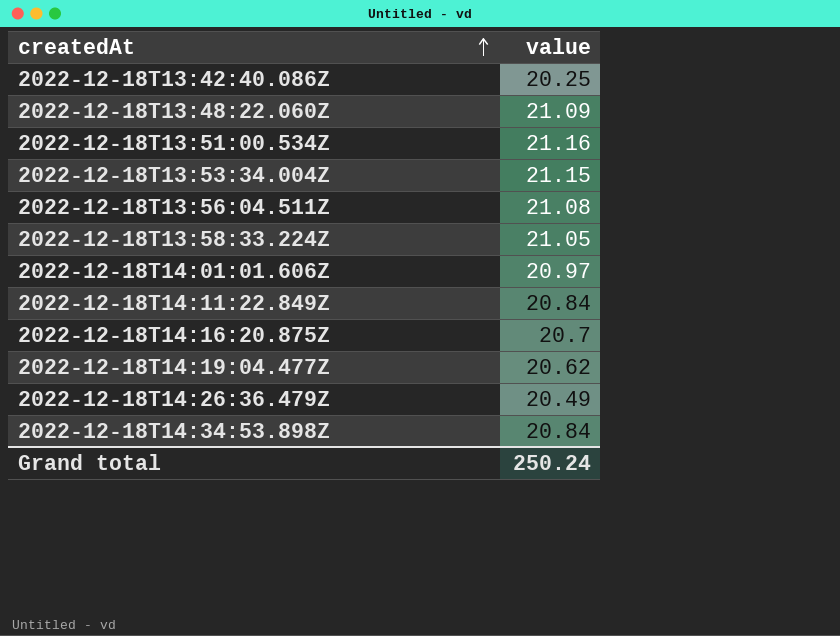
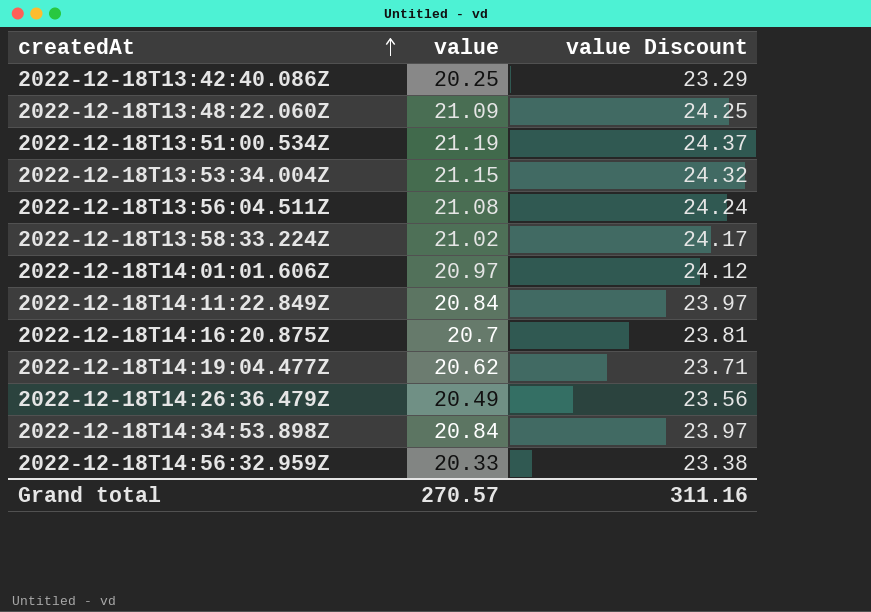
column value Discount | formula: none -> [value] * 1.15
2022-12-18T13:51:00.534Z | value: 21.16 -> 21.19
2022-12-18T13:58:33.224Z | value: 21.05 -> 21.02
row 2022-12-18T14:56:32.959Z: none -> 20.33 | 23.38
Grand total | value: 250.24 -> 270.57

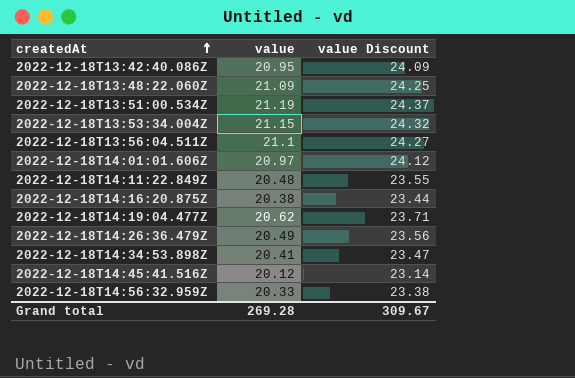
row 2022-12-18T13:58:33.224Z: 21.02 | 24.17 -> none
2022-12-18T13:42:40.086Z | value: 20.25 -> 20.95
2022-12-18T13:42:40.086Z | value Discount: 23.29 -> 24.09
2022-12-18T13:56:04.511Z | value: 21.08 -> 21.1
2022-12-18T13:56:04.511Z | value Discount: 24.24 -> 24.27
2022-12-18T14:11:22.849Z | value: 20.84 -> 20.48
2022-12-18T14:11:22.849Z | value Discount: 23.97 -> 23.55
2022-12-18T14:16:20.875Z | value: 20.7 -> 20.38
2022-12-18T14:16:20.875Z | value Discount: 23.81 -> 23.44
2022-12-18T14:34:53.898Z | value: 20.84 -> 20.41
2022-12-18T14:34:53.898Z | value Discount: 23.97 -> 23.47
row 2022-12-18T14:45:41.516Z: none -> 20.12 | 23.14
Grand total | value: 270.57 -> 269.28
Grand total | value Discount: 311.16 -> 309.67

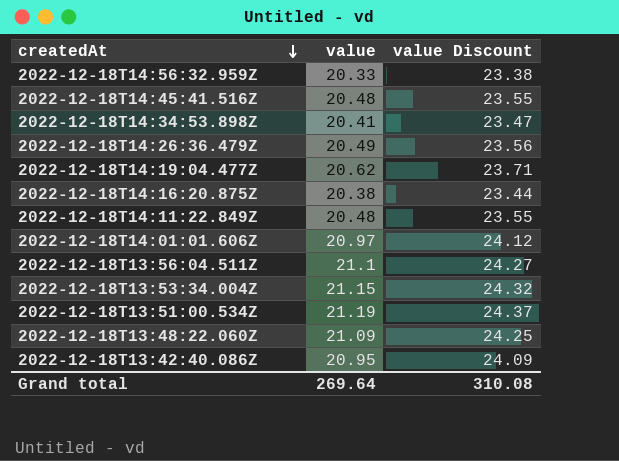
row order: createdAt ascending -> createdAt descending
2022-12-18T14:45:41.516Z | value: 20.12 -> 20.48
2022-12-18T14:45:41.516Z | value Discount: 23.14 -> 23.55
Grand total | value: 269.28 -> 269.64
Grand total | value Discount: 309.67 -> 310.08

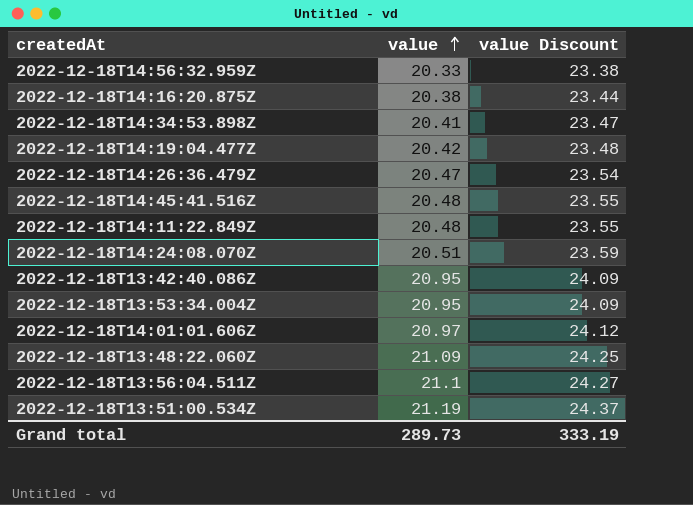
row order: createdAt descending -> value ascending
2022-12-18T14:19:04.477Z | value: 20.62 -> 20.42
2022-12-18T14:19:04.477Z | value Discount: 23.71 -> 23.48
2022-12-18T14:26:36.479Z | value: 20.49 -> 20.47
2022-12-18T14:26:36.479Z | value Discount: 23.56 -> 23.54
row 2022-12-18T14:24:08.070Z: none -> 20.51 | 23.59
2022-12-18T13:53:34.004Z | value: 21.15 -> 20.95
2022-12-18T13:53:34.004Z | value Discount: 24.32 -> 24.09
Grand total | value: 269.64 -> 289.73
Grand total | value Discount: 310.08 -> 333.19

